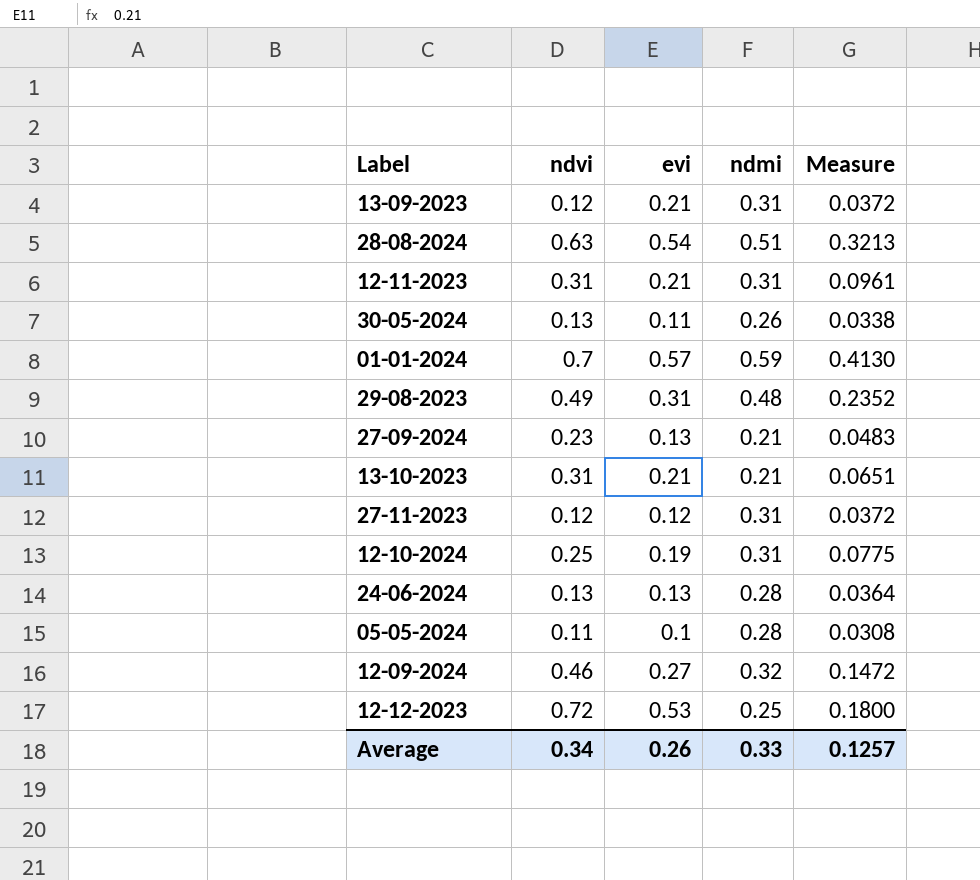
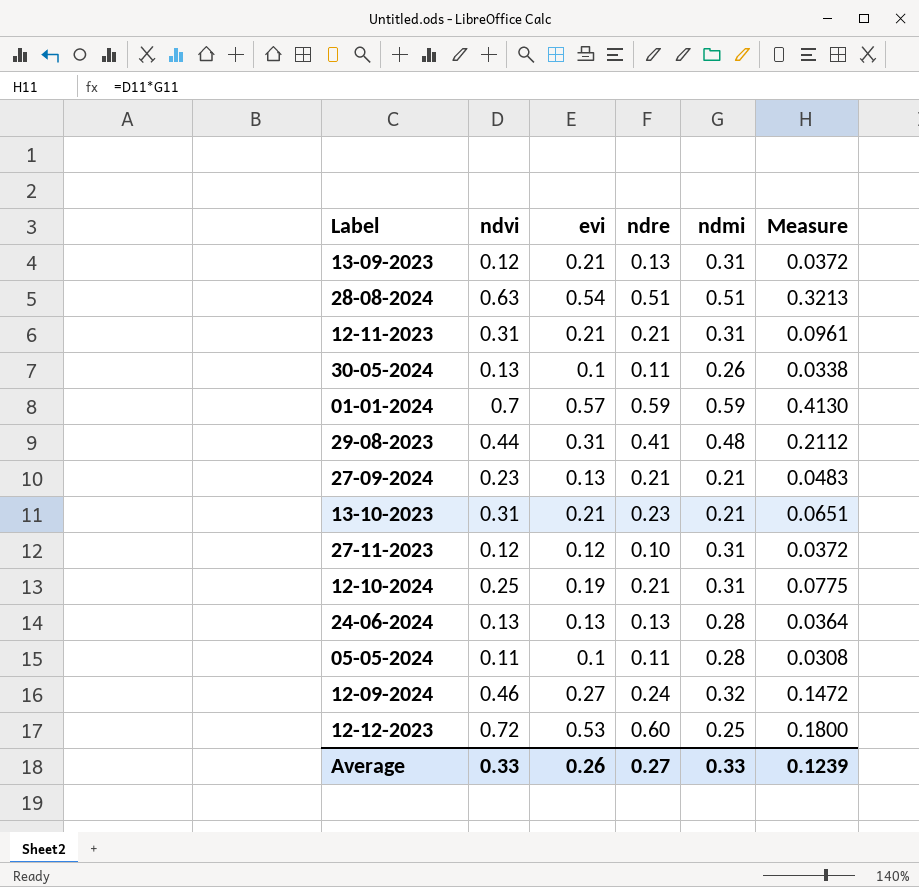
column ndre | position: none -> 4
30-05-2024 | evi: 0.11 -> 0.1
29-08-2023 | ndvi: 0.49 -> 0.44
29-08-2023 | Measure: 0.2352 -> 0.2112
Average | ndvi: 0.34 -> 0.33
Average | Measure: 0.1257 -> 0.1239

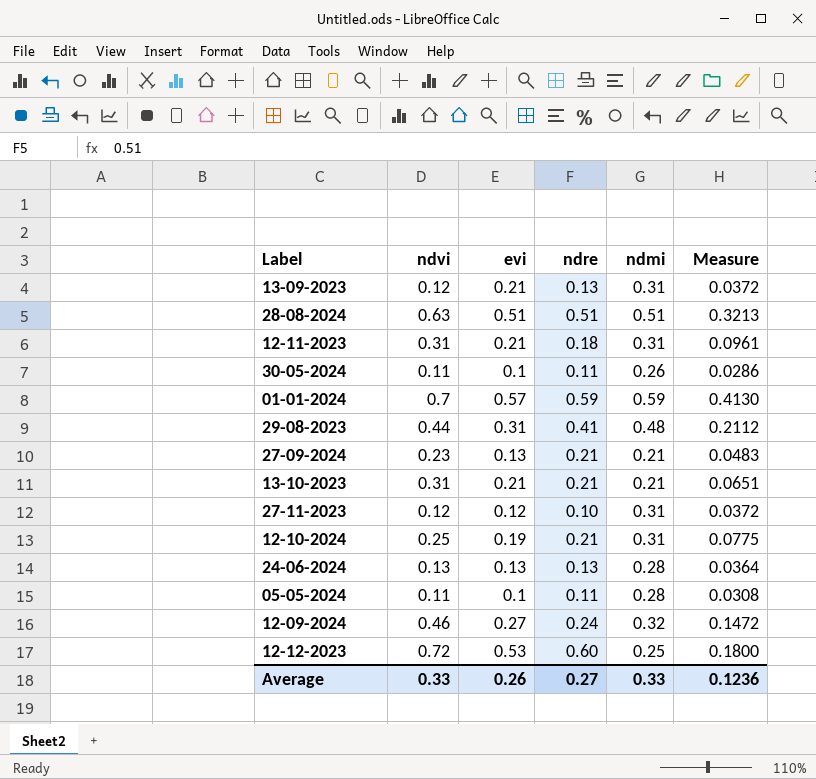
28-08-2024 | evi: 0.54 -> 0.51
12-11-2023 | ndre: 0.21 -> 0.18
30-05-2024 | ndvi: 0.13 -> 0.11
30-05-2024 | Measure: 0.0338 -> 0.0286
13-10-2023 | ndre: 0.23 -> 0.21
Average | Measure: 0.1239 -> 0.1236

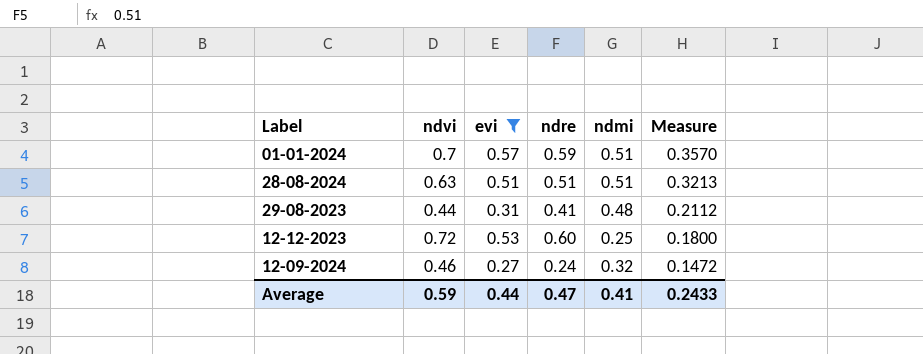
filter: none -> evi >= 0.27
row order: none -> Measure descending
01-01-2024 | ndmi: 0.59 -> 0.51
01-01-2024 | Measure: 0.4130 -> 0.3570
Average | ndvi: 0.33 -> 0.59
Average | evi: 0.26 -> 0.44
Average | ndre: 0.27 -> 0.47
Average | ndmi: 0.33 -> 0.41
Average | Measure: 0.1236 -> 0.2433

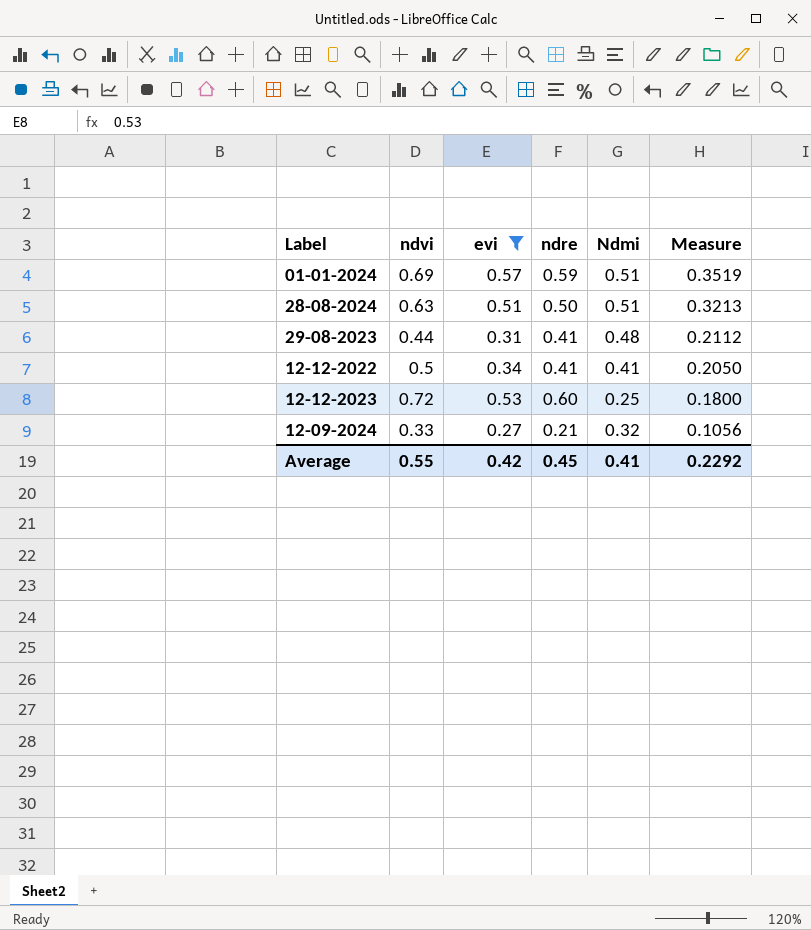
column name: ndmi -> Ndmi
01-01-2024 | ndvi: 0.7 -> 0.69
01-01-2024 | Measure: 0.3570 -> 0.3519
28-08-2024 | ndre: 0.51 -> 0.50
row 12-12-2022: none -> 0.5 | 0.34 | 0.41 | 0.41 | 0.2050
12-09-2024 | ndvi: 0.46 -> 0.33
12-09-2024 | ndre: 0.24 -> 0.21
12-09-2024 | Measure: 0.1472 -> 0.1056
Average | ndvi: 0.59 -> 0.55
Average | evi: 0.44 -> 0.42
Average | ndre: 0.47 -> 0.45
Average | Measure: 0.2433 -> 0.2292

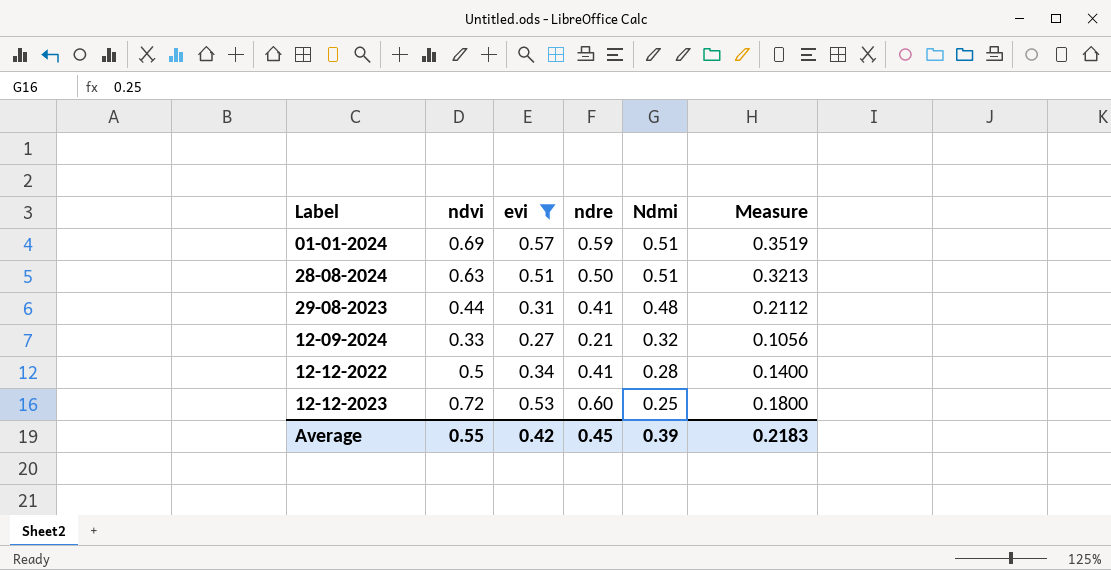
row order: Measure descending -> Ndmi descending
12-12-2022 | Ndmi: 0.41 -> 0.28
12-12-2022 | Measure: 0.2050 -> 0.1400
Average | Ndmi: 0.41 -> 0.39
Average | Measure: 0.2292 -> 0.2183

